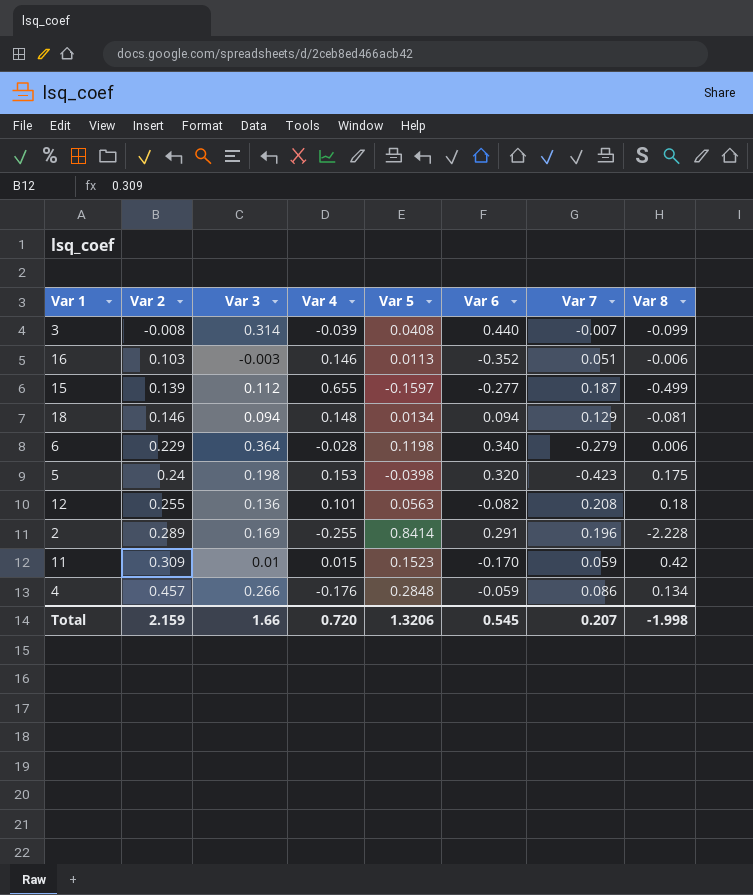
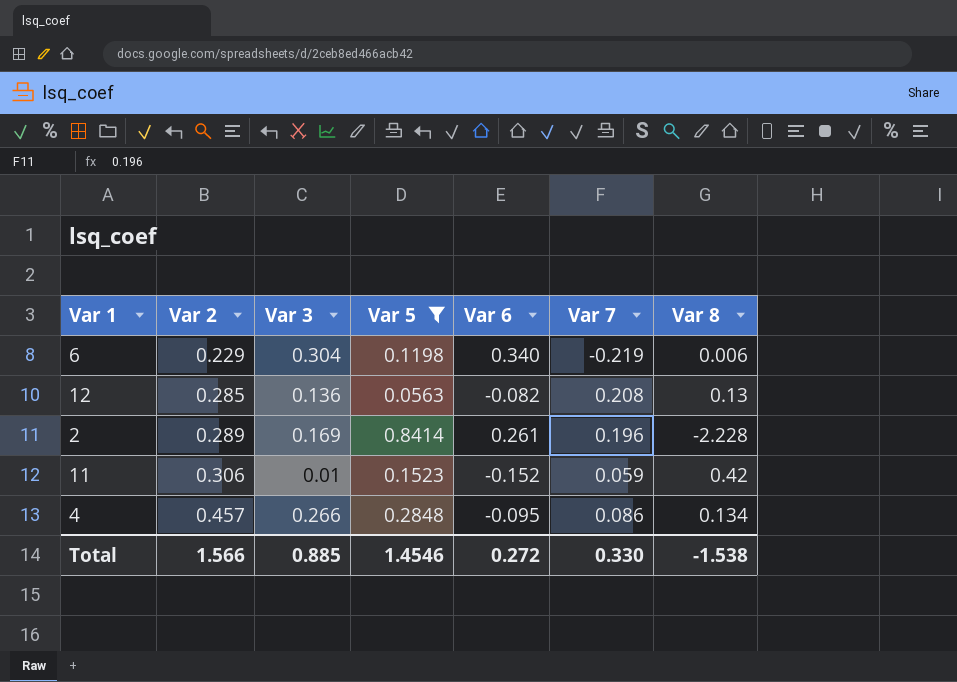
filter: none -> Var 5 >= 0.0563
column Var 4 | position: 4 -> none
6 | Var 3: 0.364 -> 0.304
6 | Var 7: -0.279 -> -0.219
12 | Var 2: 0.255 -> 0.285
12 | Var 8: 0.18 -> 0.13
2 | Var 6: 0.291 -> 0.261
11 | Var 2: 0.309 -> 0.306
11 | Var 6: -0.170 -> -0.152
4 | Var 6: -0.059 -> -0.095
Total | Var 2: 2.159 -> 1.566
Total | Var 3: 1.66 -> 0.885
Total | Var 5: 1.3206 -> 1.4546
Total | Var 6: 0.545 -> 0.272
Total | Var 7: 0.207 -> 0.330
Total | Var 8: -1.998 -> -1.538

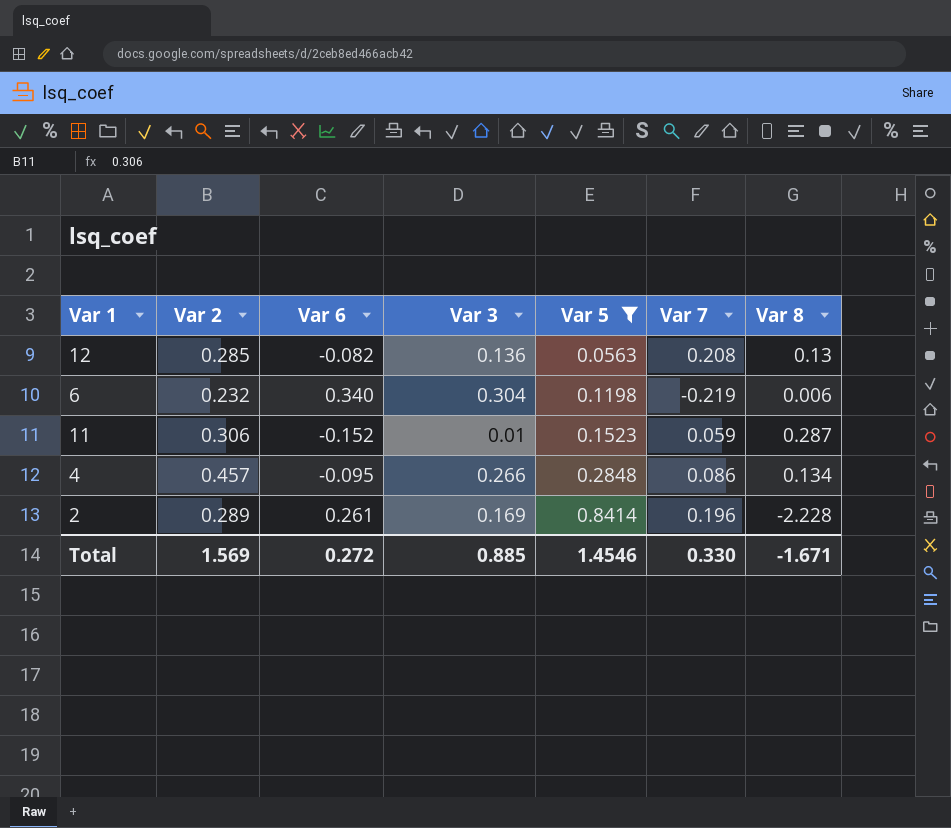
row order: Var 2 ascending -> Var 5 ascending
column Var 6 | position: 5 -> 3
6 | Var 2: 0.229 -> 0.232
11 | Var 8: 0.42 -> 0.287
Total | Var 2: 1.566 -> 1.569
Total | Var 8: -1.538 -> -1.671

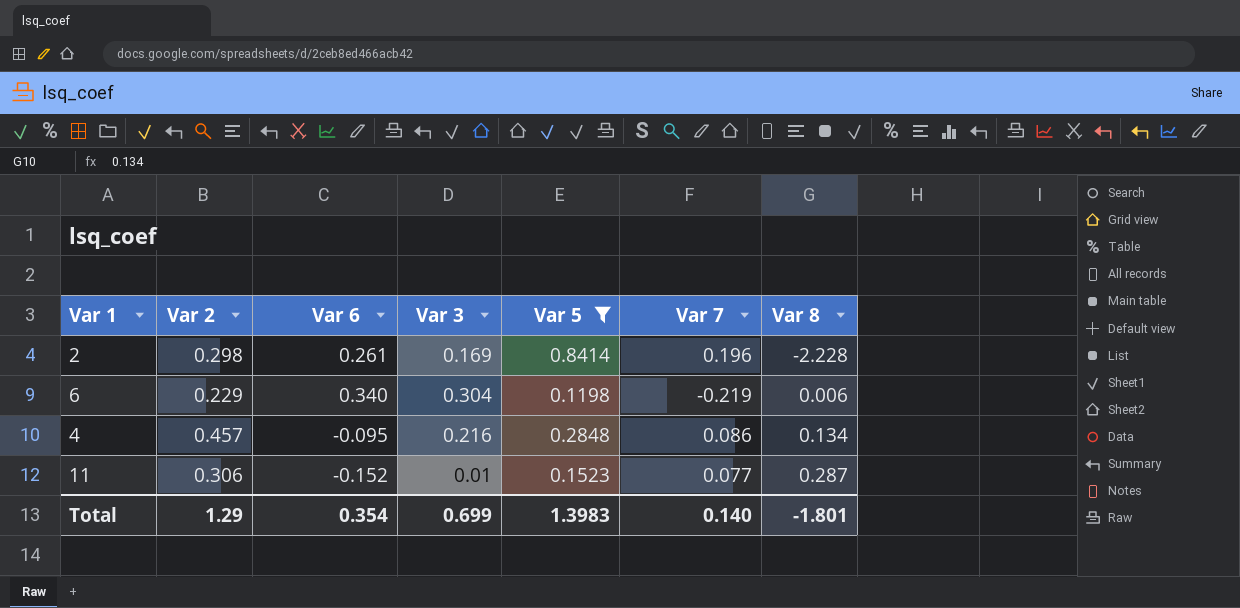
row order: Var 5 ascending -> Var 8 ascending
row 12: 0.285 | -0.082 | 0.136 | 0.0563 | 0.208 | 0.13 -> none
2 | Var 2: 0.289 -> 0.298
6 | Var 2: 0.232 -> 0.229
4 | Var 3: 0.266 -> 0.216
11 | Var 7: 0.059 -> 0.077
Total | Var 2: 1.569 -> 1.29
Total | Var 6: 0.272 -> 0.354
Total | Var 3: 0.885 -> 0.699
Total | Var 5: 1.4546 -> 1.3983
Total | Var 7: 0.330 -> 0.140
Total | Var 8: -1.671 -> -1.801

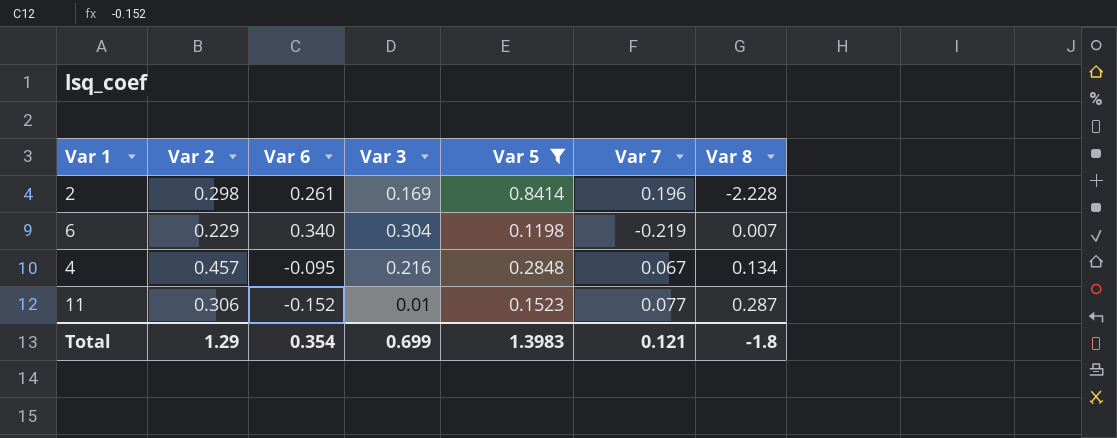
6 | Var 8: 0.006 -> 0.007
4 | Var 7: 0.086 -> 0.067
Total | Var 7: 0.140 -> 0.121
Total | Var 8: -1.801 -> -1.8

